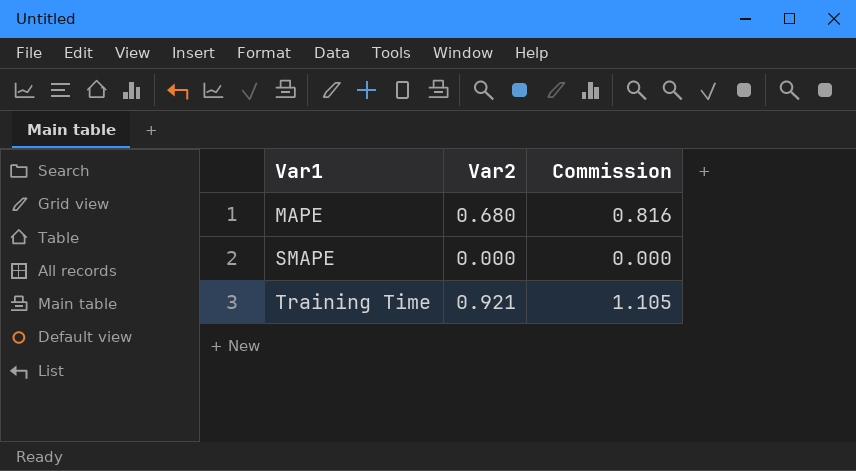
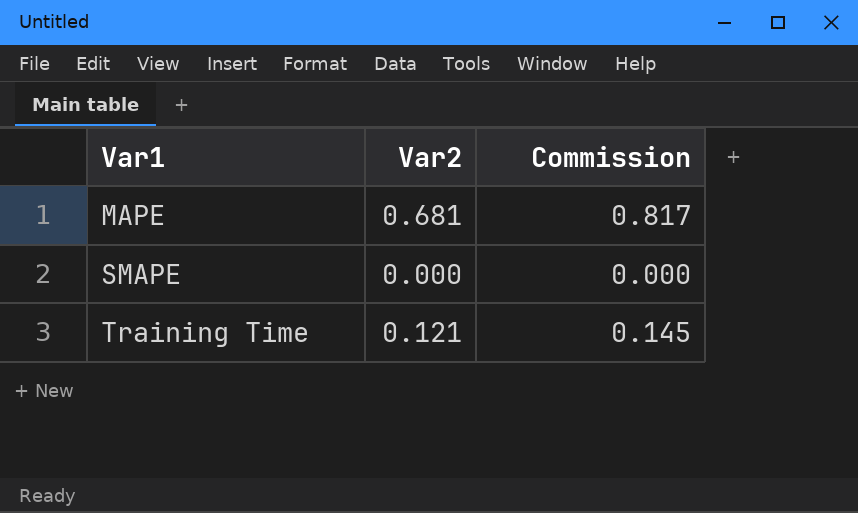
MAPE | Var2: 0.680 -> 0.681
MAPE | Commission: 0.816 -> 0.817
Training Time | Var2: 0.921 -> 0.121
Training Time | Commission: 1.105 -> 0.145

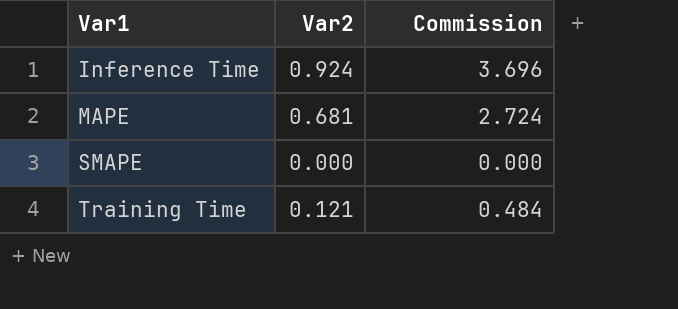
column Commission | formula: [Var2] * 1.2 -> [Var2] * 4
row Inference Time: none -> 0.924 | 3.696

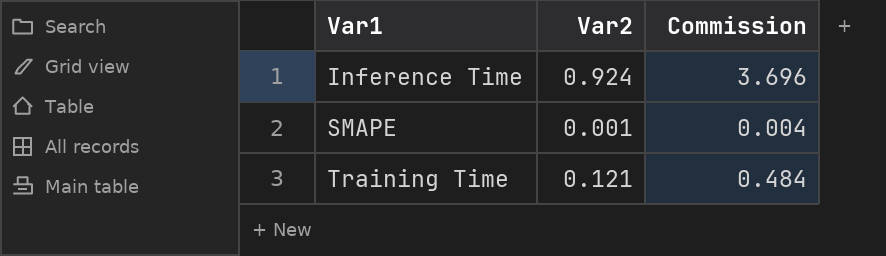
row MAPE: 0.681 | 2.724 -> none
SMAPE | Var2: 0.000 -> 0.001
SMAPE | Commission: 0.000 -> 0.004

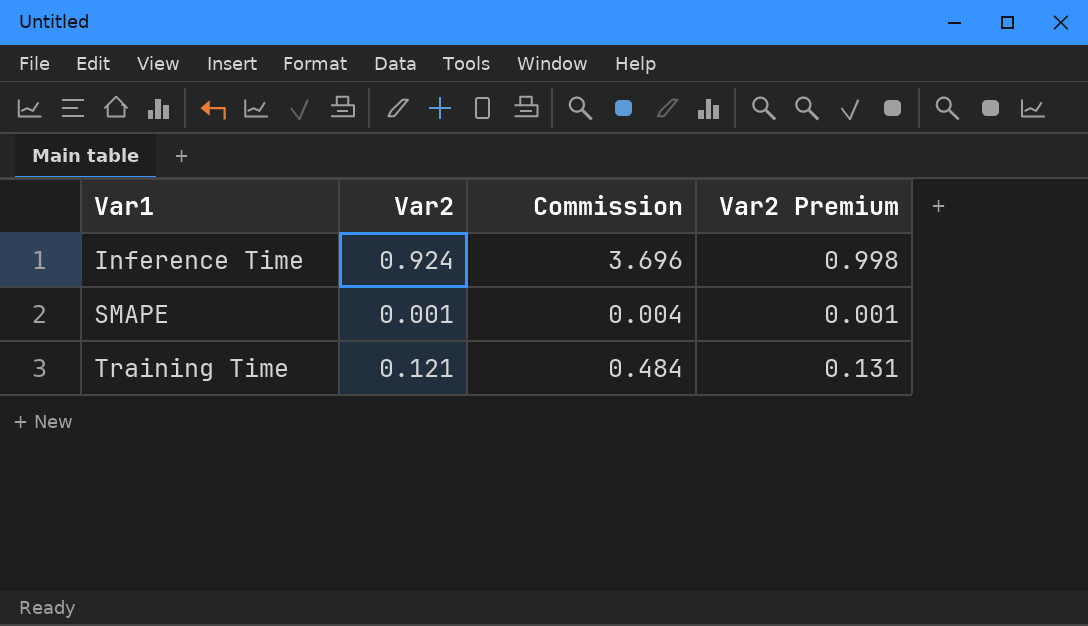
column Var2 Premium | formula: none -> [Var2] * 1.08

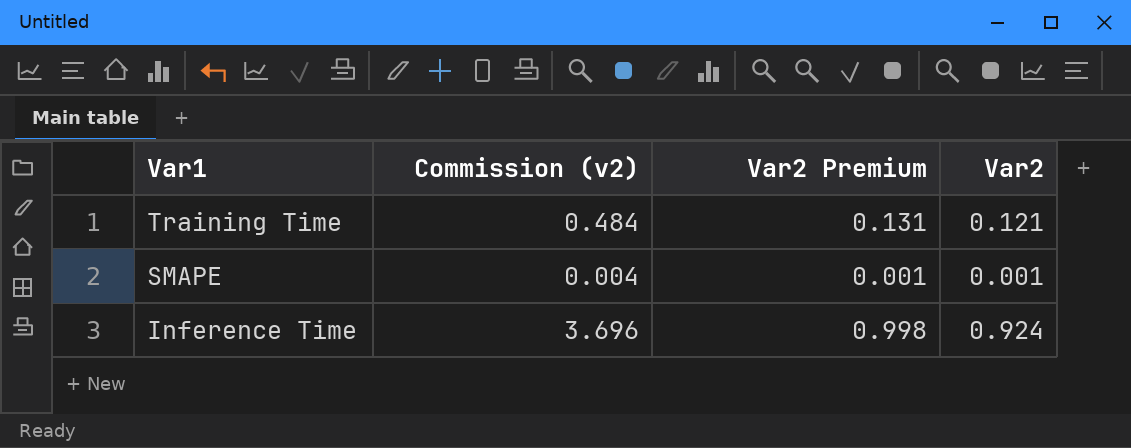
row order: Var1 ascending -> Var1 descending
column name: Commission -> Commission (v2)
column Var2 | position: 2 -> 4

